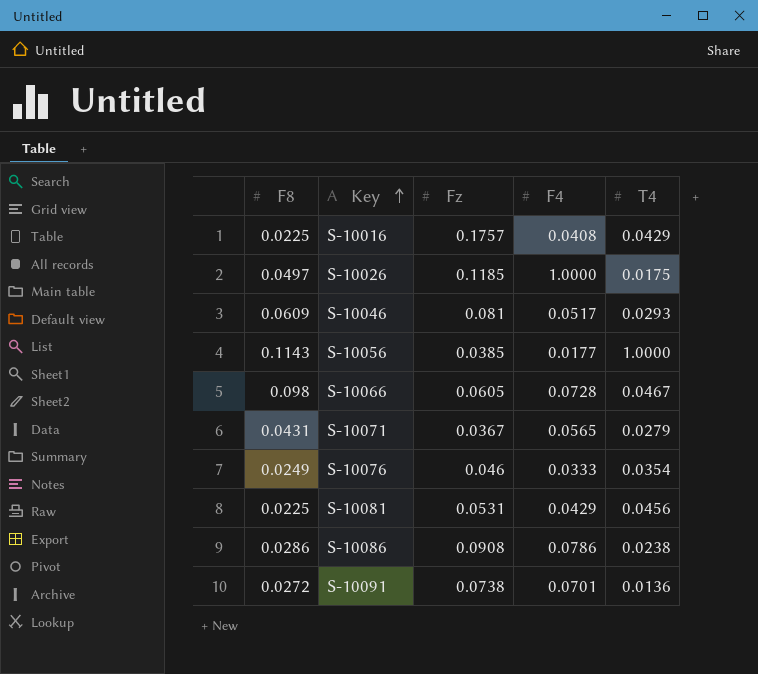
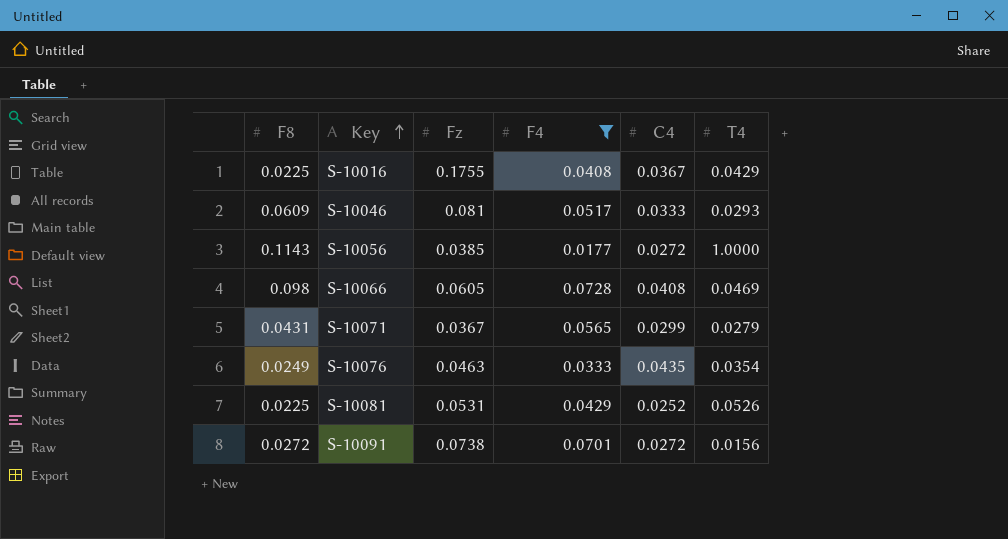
filter: none -> F4 <= 0.0728
column C4 | position: none -> 5
S-10016 | Fz: 0.1757 -> 0.1755
S-10066 | T4: 0.0467 -> 0.0469
S-10076 | Fz: 0.046 -> 0.0463
S-10081 | T4: 0.0456 -> 0.0526
S-10091 | T4: 0.0136 -> 0.0156

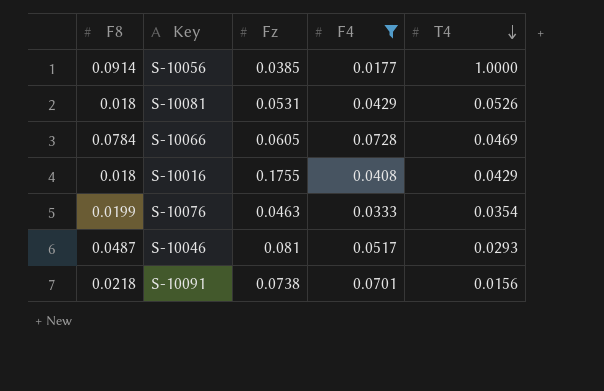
row order: Key ascending -> T4 descending
column C4 | position: 5 -> none
row S-10071: 0.0431 | 0.0367 | 0.0565 | 0.0299 | 0.0279 -> none
S-10056 | F8: 0.1143 -> 0.0914
S-10081 | F8: 0.0225 -> 0.018
S-10066 | F8: 0.098 -> 0.0784
S-10016 | F8: 0.0225 -> 0.018
S-10076 | F8: 0.0249 -> 0.0199
S-10046 | F8: 0.0609 -> 0.0487
S-10091 | F8: 0.0272 -> 0.0218

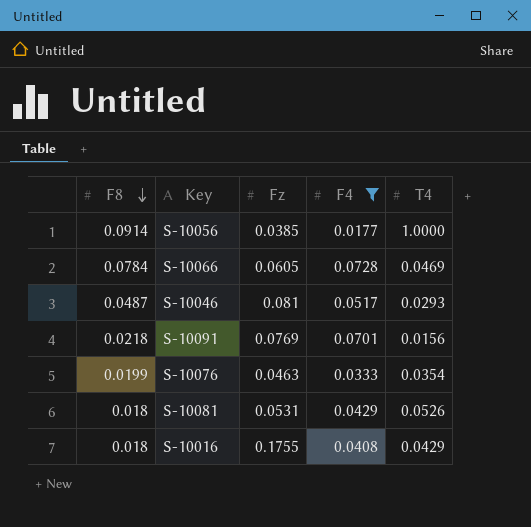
row order: T4 descending -> F8 descending
S-10091 | Fz: 0.0738 -> 0.0769

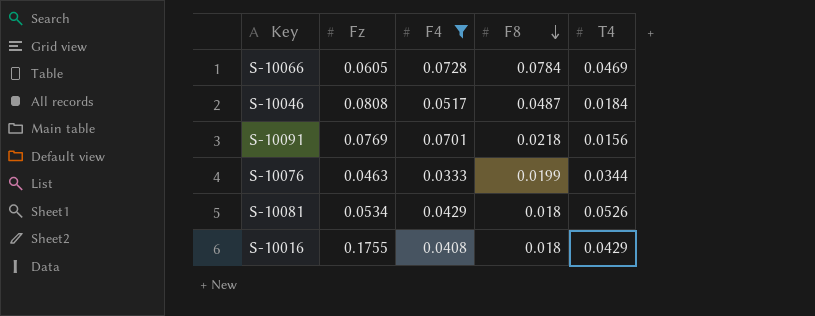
column F8 | position: 1 -> 4
row S-10056: 0.0914 | 0.0385 | 0.0177 | 1.0000 -> none
S-10046 | Fz: 0.081 -> 0.0808
S-10046 | T4: 0.0293 -> 0.0184
S-10076 | T4: 0.0354 -> 0.0344
S-10081 | Fz: 0.0531 -> 0.0534

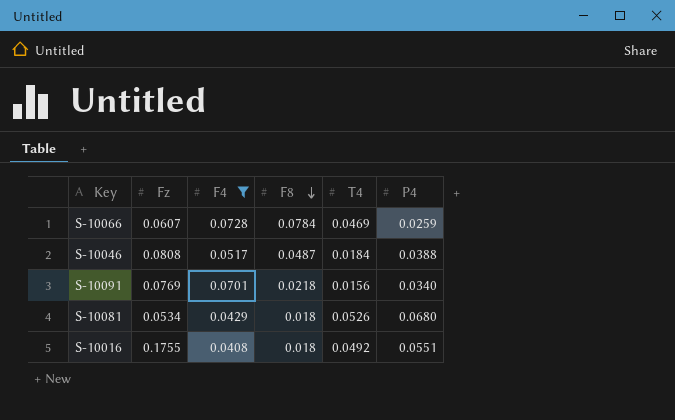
column P4 | position: none -> 6
row S-10076: 0.0463 | 0.0333 | 0.0199 | 0.0344 -> none
S-10066 | Fz: 0.0605 -> 0.0607
S-10016 | T4: 0.0429 -> 0.0492

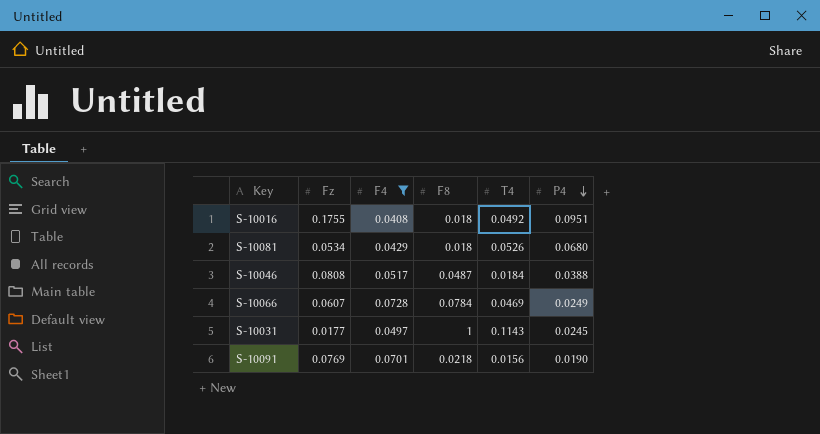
row order: F8 descending -> P4 descending
S-10016 | P4: 0.0551 -> 0.0951
S-10066 | P4: 0.0259 -> 0.0249
row S-10031: none -> 0.0177 | 0.0497 | 1 | 0.1143 | 0.0245
S-10091 | P4: 0.0340 -> 0.0190

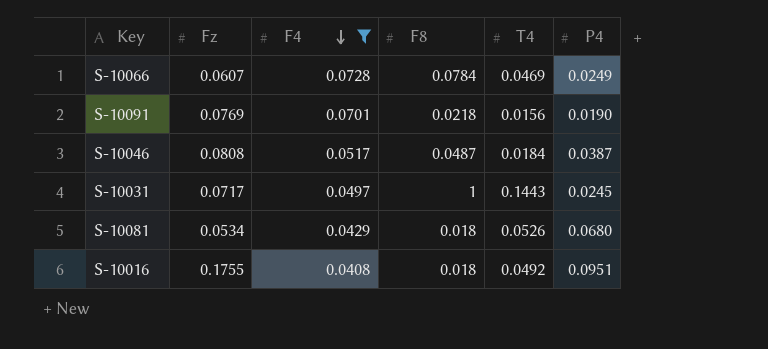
row order: P4 descending -> F4 descending
S-10046 | P4: 0.0388 -> 0.0387
S-10031 | Fz: 0.0177 -> 0.0717
S-10031 | T4: 0.1143 -> 0.1443

